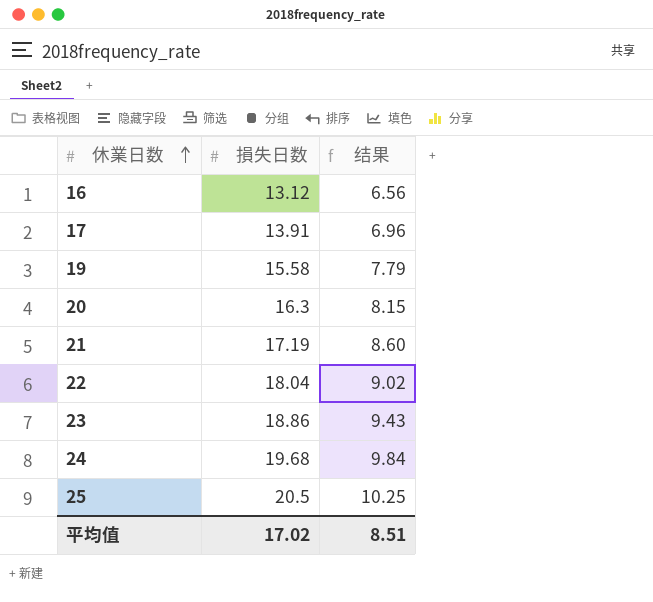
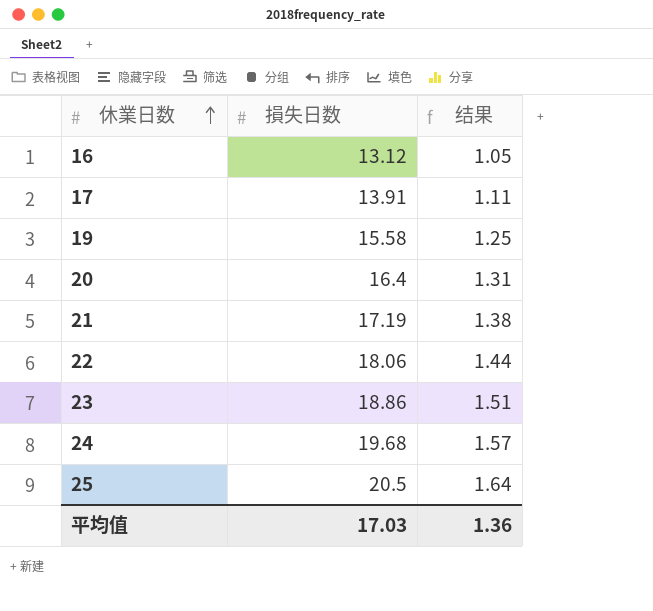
column 结果 | formula: [損失日数] * 0.5 -> [損失日数] * 0.08
20 | 損失日数: 16.3 -> 16.4
22 | 損失日数: 18.04 -> 18.06
平均值 | 損失日数: 17.02 -> 17.03
平均值 | 结果: 8.51 -> 1.36

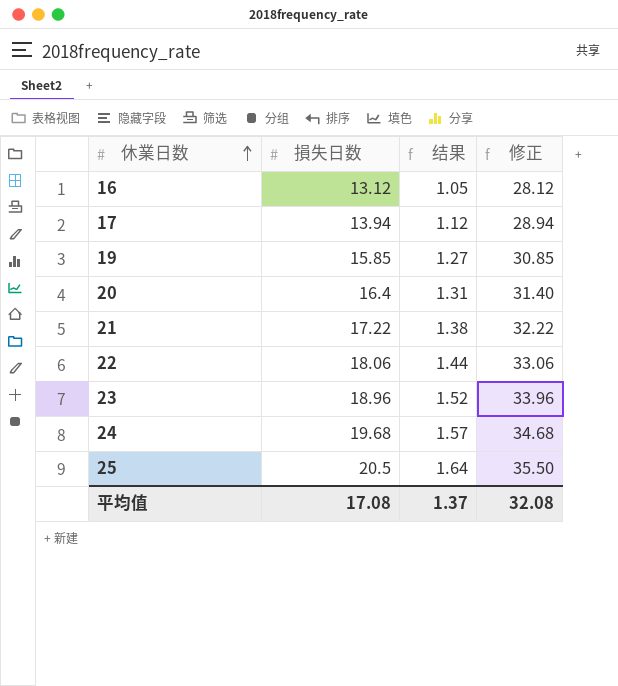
column 修正 | formula: none -> [損失日数] + 15
17 | 損失日数: 13.91 -> 13.94
17 | 结果: 1.11 -> 1.12
19 | 損失日数: 15.58 -> 15.85
19 | 结果: 1.25 -> 1.27
21 | 損失日数: 17.19 -> 17.22
23 | 損失日数: 18.86 -> 18.96
23 | 结果: 1.51 -> 1.52
平均值 | 損失日数: 17.03 -> 17.08
平均值 | 结果: 1.36 -> 1.37

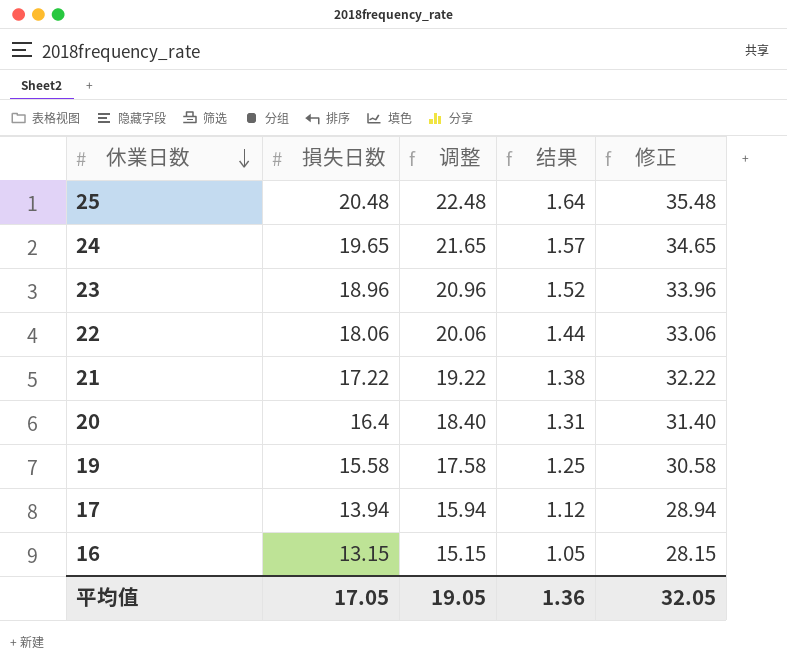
row order: 休業日数 ascending -> 休業日数 descending
column 调整 | formula: none -> [損失日数] + 2
25 | 損失日数: 20.5 -> 20.48
25 | 修正: 35.50 -> 35.48
24 | 損失日数: 19.68 -> 19.65
24 | 修正: 34.68 -> 34.65
19 | 損失日数: 15.85 -> 15.58
19 | 结果: 1.27 -> 1.25
19 | 修正: 30.85 -> 30.58
16 | 損失日数: 13.12 -> 13.15
16 | 修正: 28.12 -> 28.15
平均值 | 損失日数: 17.08 -> 17.05
平均值 | 结果: 1.37 -> 1.36
平均值 | 修正: 32.08 -> 32.05

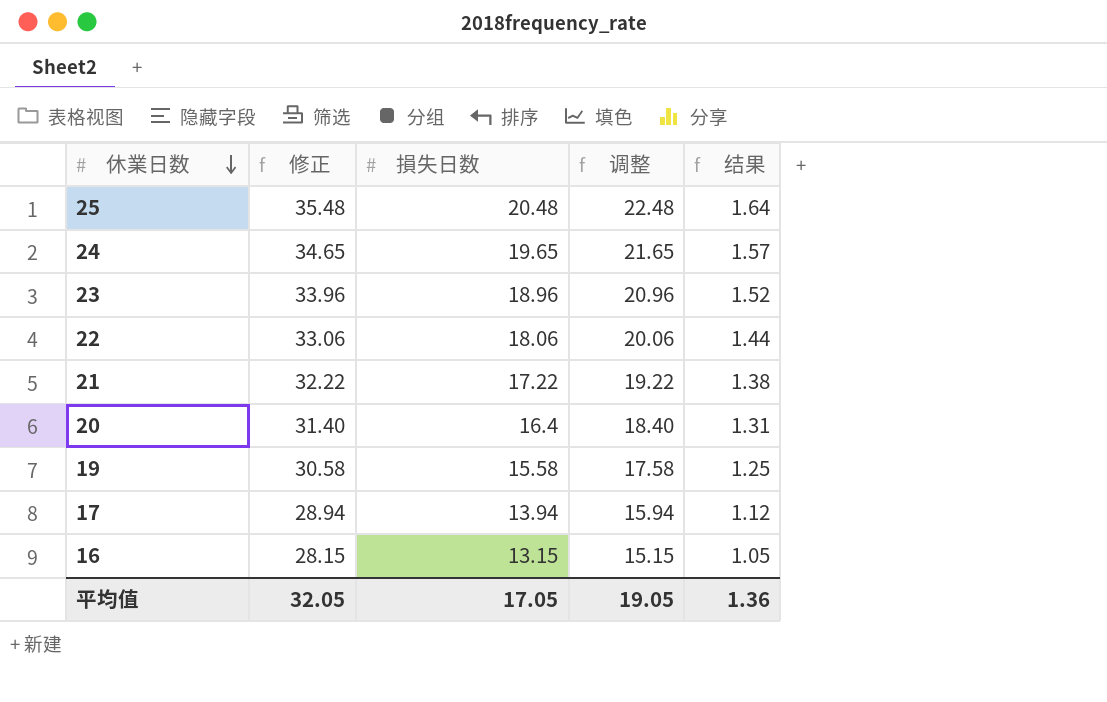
column 修正 | position: 5 -> 2

